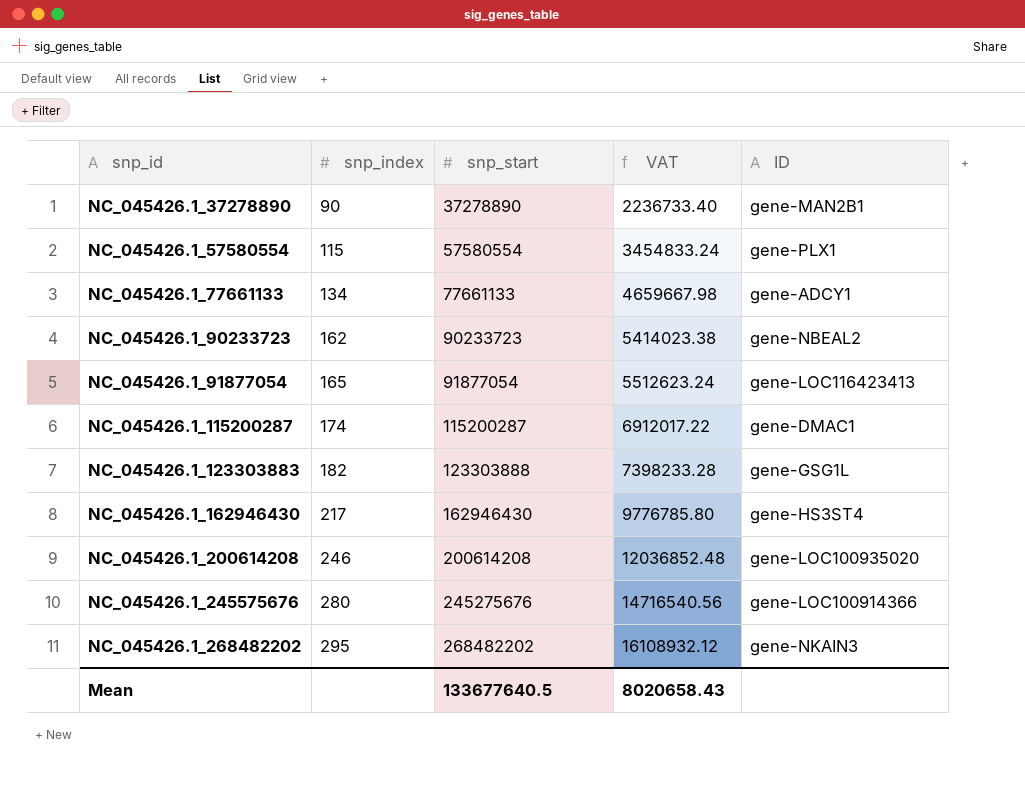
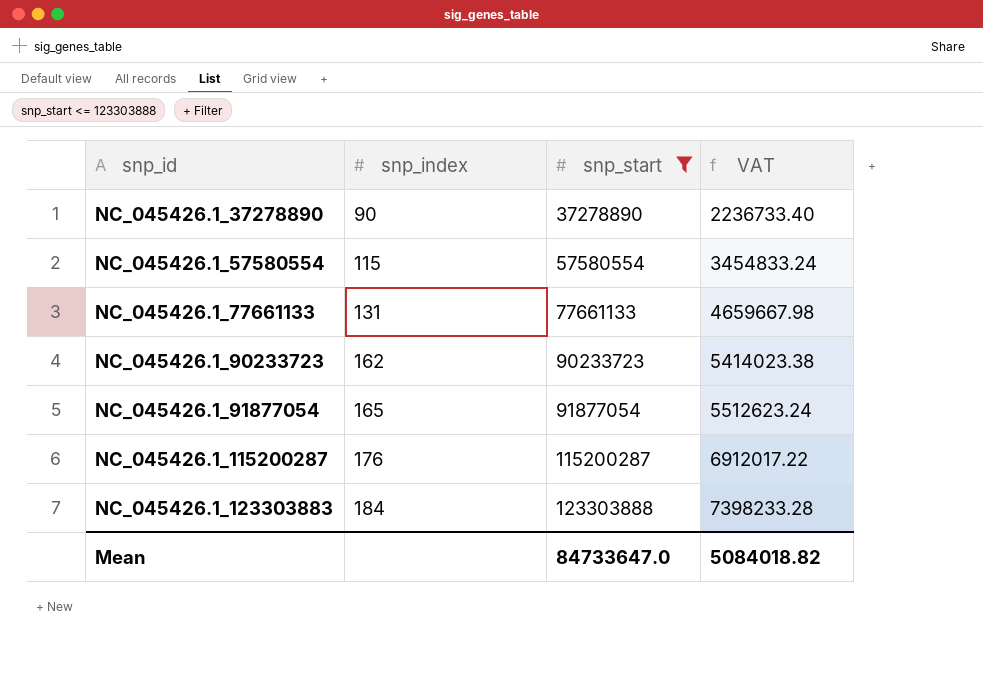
filter: none -> snp_start <= 123303888
column ID | position: 5 -> none
NC_045426.1_77661133 | snp_index: 134 -> 131
NC_045426.1_115200287 | snp_index: 174 -> 176
NC_045426.1_123303883 | snp_index: 182 -> 184
Mean | snp_start: 133677640.5 -> 84733647.0
Mean | VAT: 8020658.43 -> 5084018.82

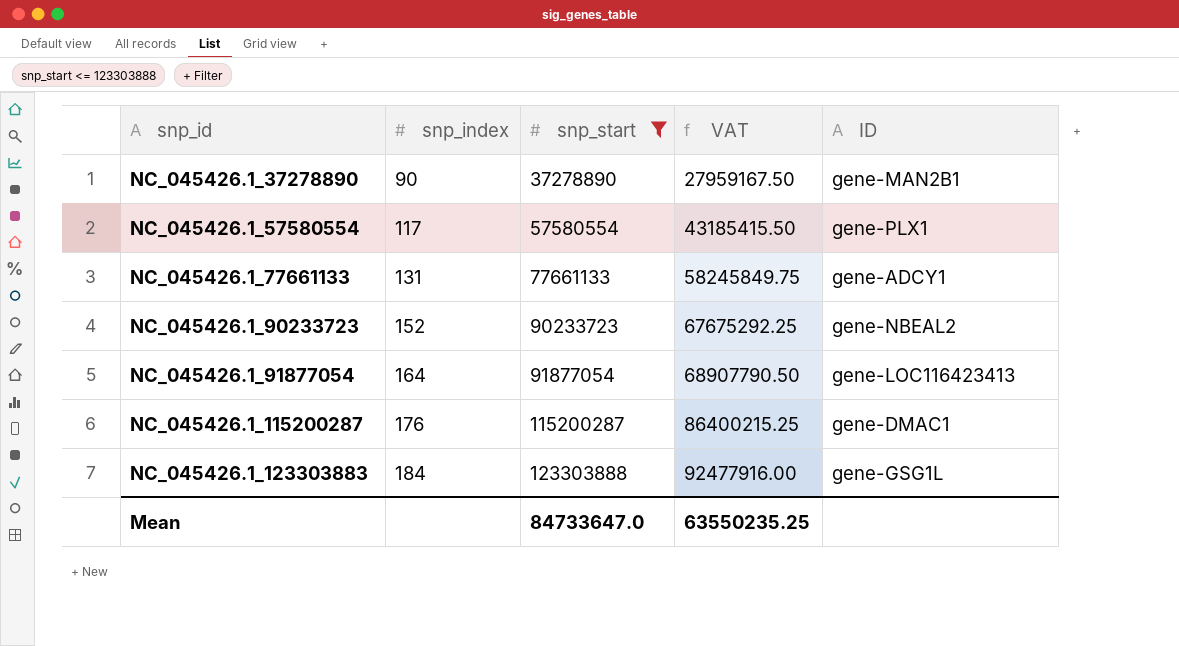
column VAT | formula: [snp_start] * 0.06 -> [snp_start] * 0.75
column ID | position: none -> 5
NC_045426.1_57580554 | snp_index: 115 -> 117
NC_045426.1_90233723 | snp_index: 162 -> 152
NC_045426.1_91877054 | snp_index: 165 -> 164
Mean | VAT: 5084018.82 -> 63550235.25

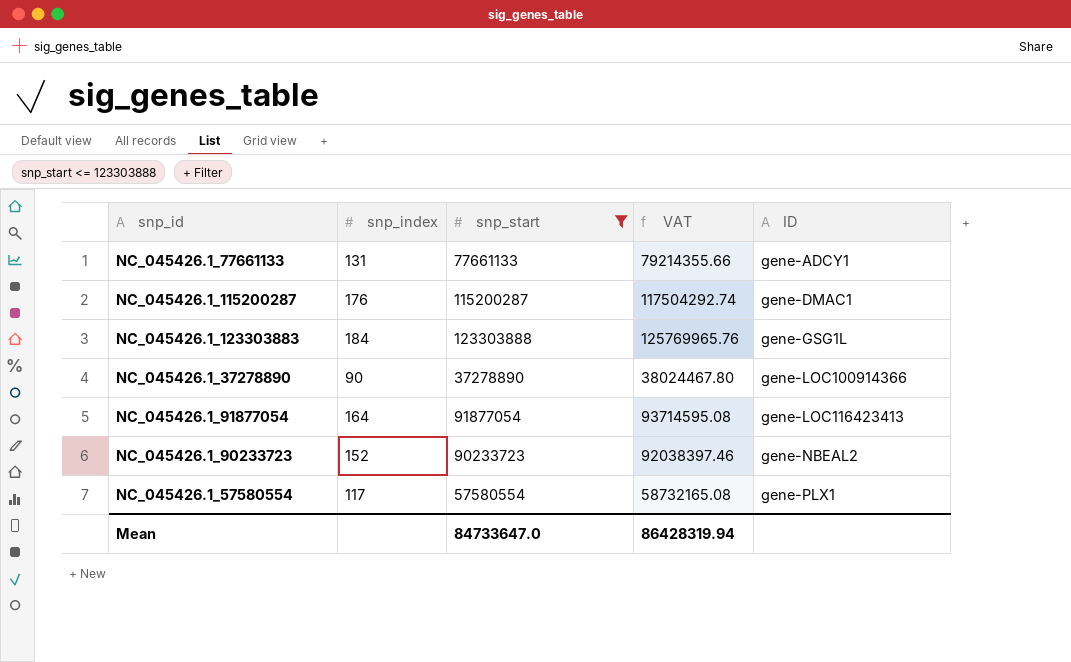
row order: snp_id ascending -> ID ascending
column VAT | formula: [snp_start] * 0.75 -> [snp_start] * 1.02
NC_045426.1_37278890 | ID: gene-MAN2B1 -> gene-LOC100914366
Mean | VAT: 63550235.25 -> 86428319.94

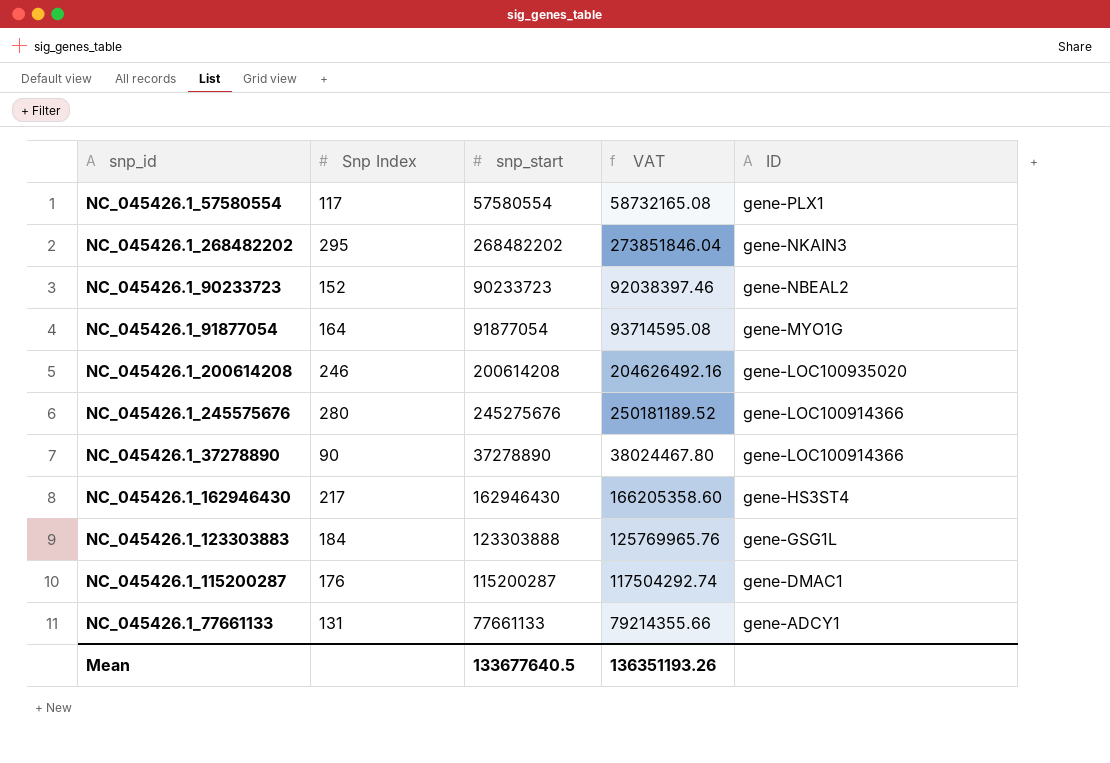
filter: snp_start <= 123303888 -> none
row order: ID ascending -> ID descending
column name: snp_index -> Snp Index
NC_045426.1_91877054 | ID: gene-LOC116423413 -> gene-MYO1G
Mean | snp_start: 84733647.0 -> 133677640.5
Mean | VAT: 86428319.94 -> 136351193.26

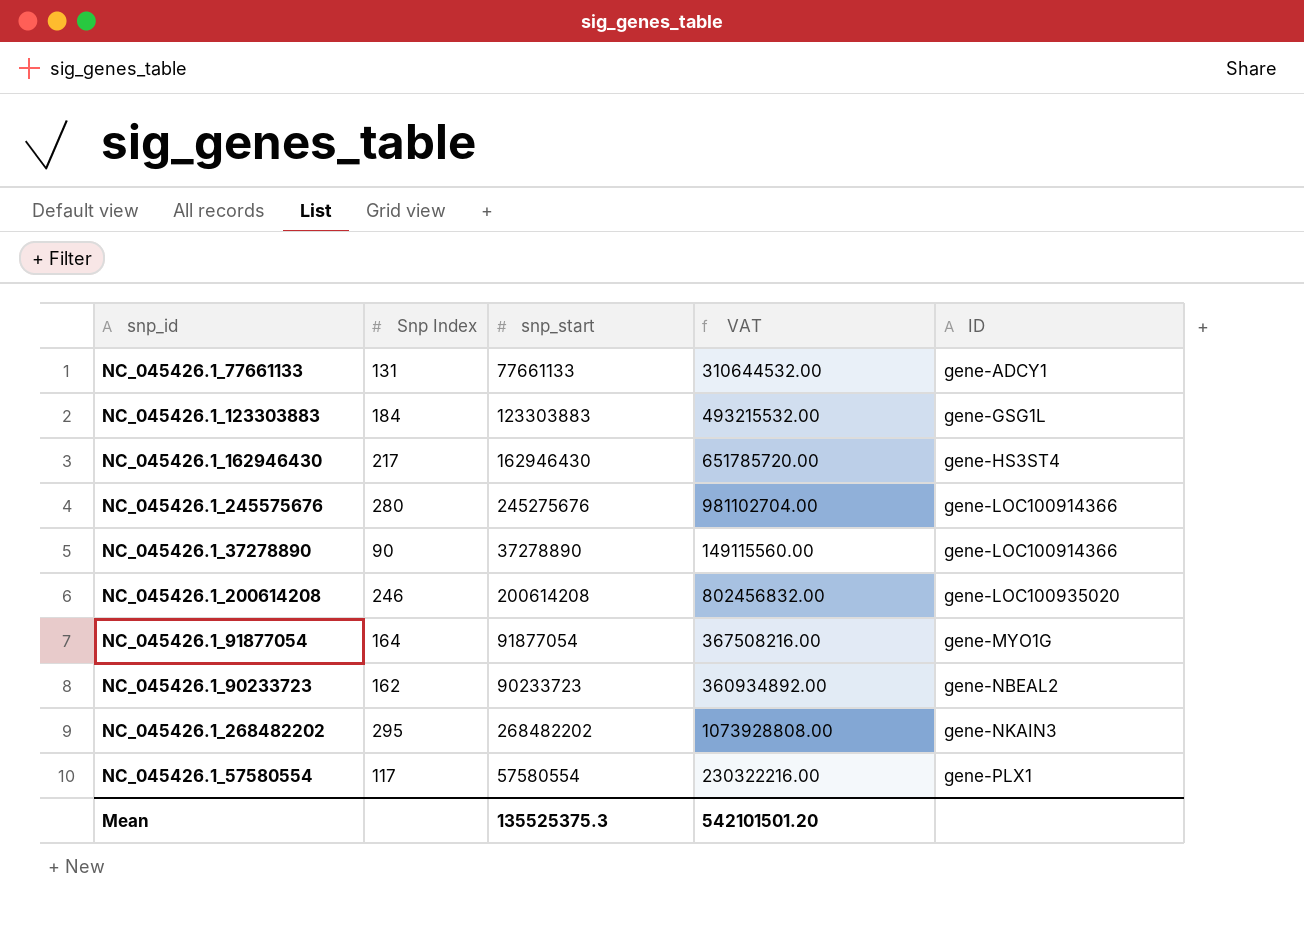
row order: ID descending -> ID ascending
column VAT | formula: [snp_start] * 1.02 -> [snp_start] * 4
row NC_045426.1_115200287: 176 | 115200287 | 117504292.74 | gene-DMAC1 -> none
NC_045426.1_123303883 | snp_start: 123303888 -> 123303883
NC_045426.1_90233723 | Snp Index: 152 -> 162
Mean | snp_start: 133677640.5 -> 135525375.3
Mean | VAT: 136351193.26 -> 542101501.20

